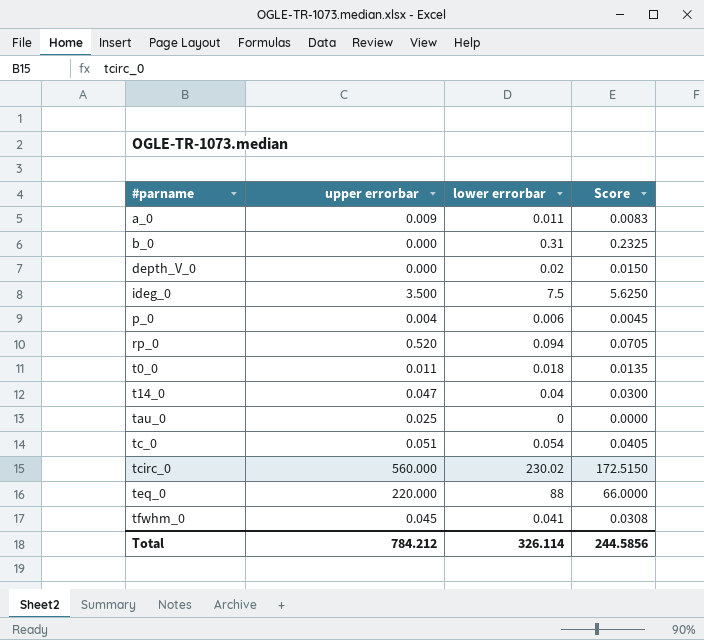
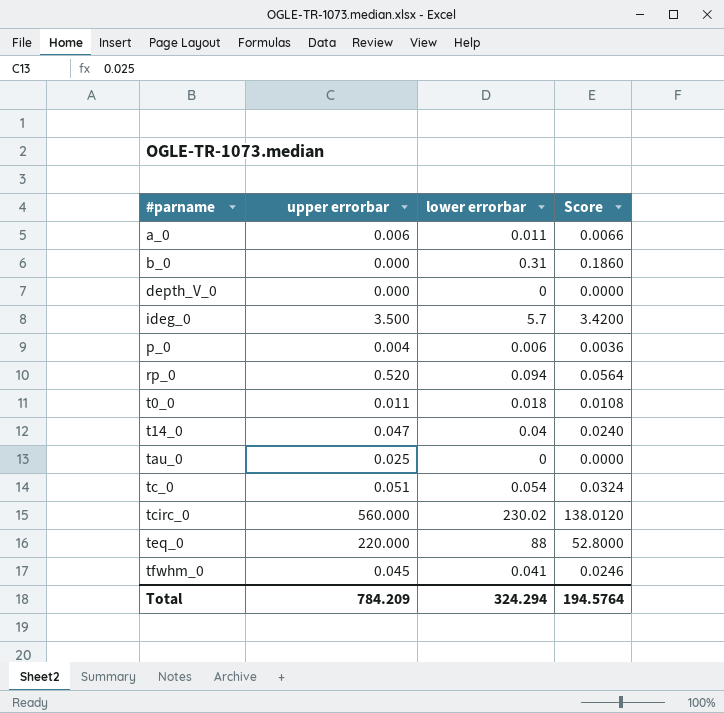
column Score | formula: [lower errorbar] * 0.75 -> [lower errorbar] * 0.6
a_0 | upper errorbar: 0.009 -> 0.006
depth_V_0 | lower errorbar: 0.02 -> 0
ideg_0 | lower errorbar: 7.5 -> 5.7
Total | upper errorbar: 784.212 -> 784.209
Total | lower errorbar: 326.114 -> 324.294
Total | Score: 244.5856 -> 194.5764

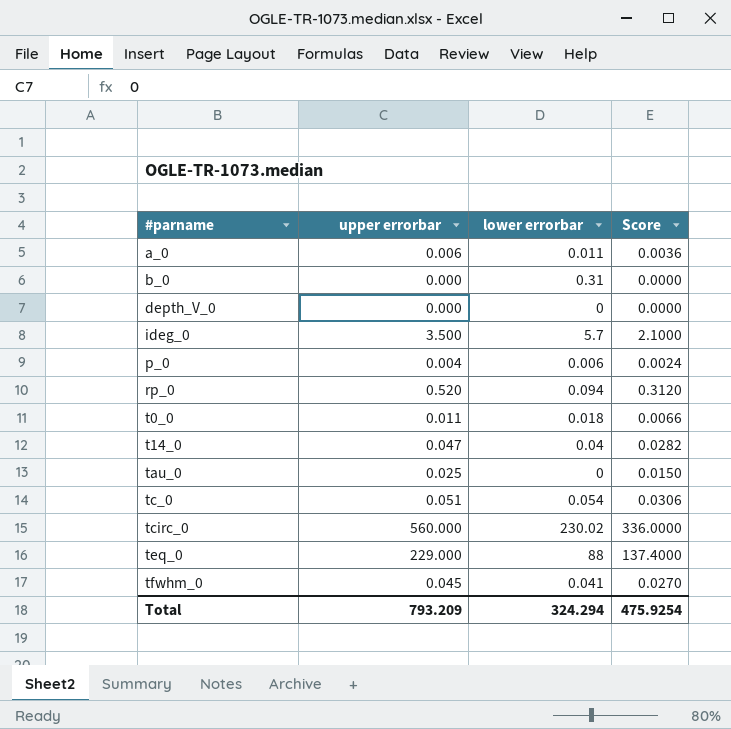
column Score | formula: [lower errorbar] * 0.6 -> [upper errorbar] * 0.6
teq_0 | upper errorbar: 220.000 -> 229.000
Total | upper errorbar: 784.209 -> 793.209
Total | Score: 194.5764 -> 475.9254

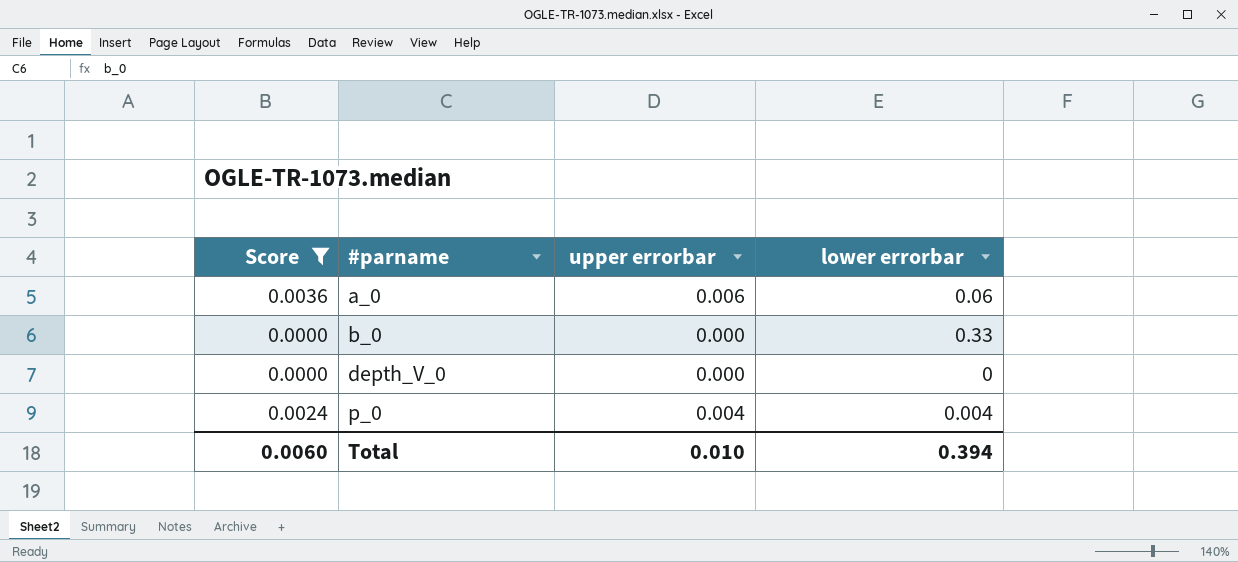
filter: none -> Score <= 0.0036
column Score | position: 4 -> 1
a_0 | lower errorbar: 0.011 -> 0.06
b_0 | lower errorbar: 0.31 -> 0.33
p_0 | lower errorbar: 0.006 -> 0.004
Total | Score: 475.9254 -> 0.0060
Total | upper errorbar: 793.209 -> 0.010
Total | lower errorbar: 324.294 -> 0.394

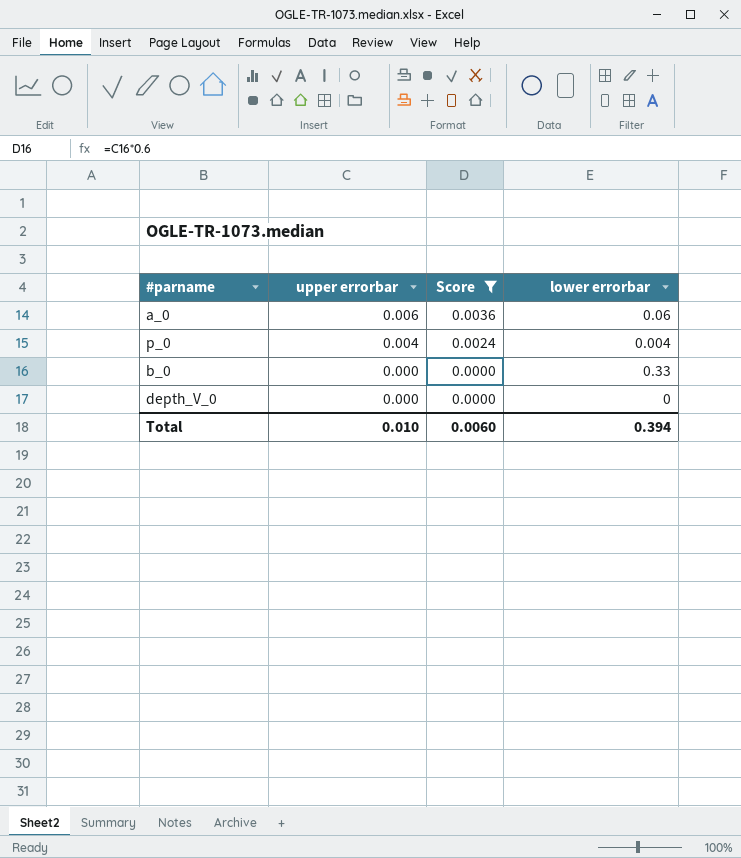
row order: #parname ascending -> upper errorbar descending
column Score | position: 1 -> 3

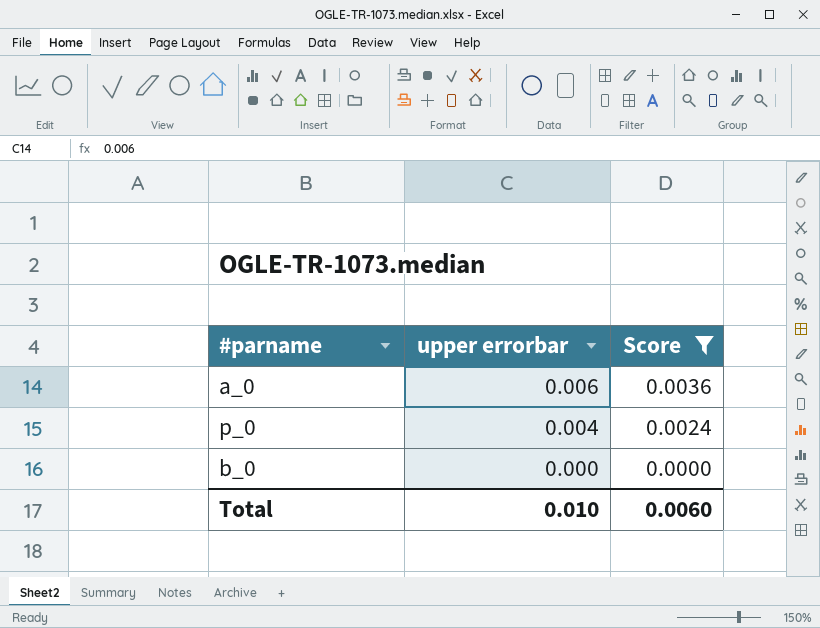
column lower errorbar | position: 4 -> none
row depth_V_0: 0.000 | 0.0000 | 0 -> none

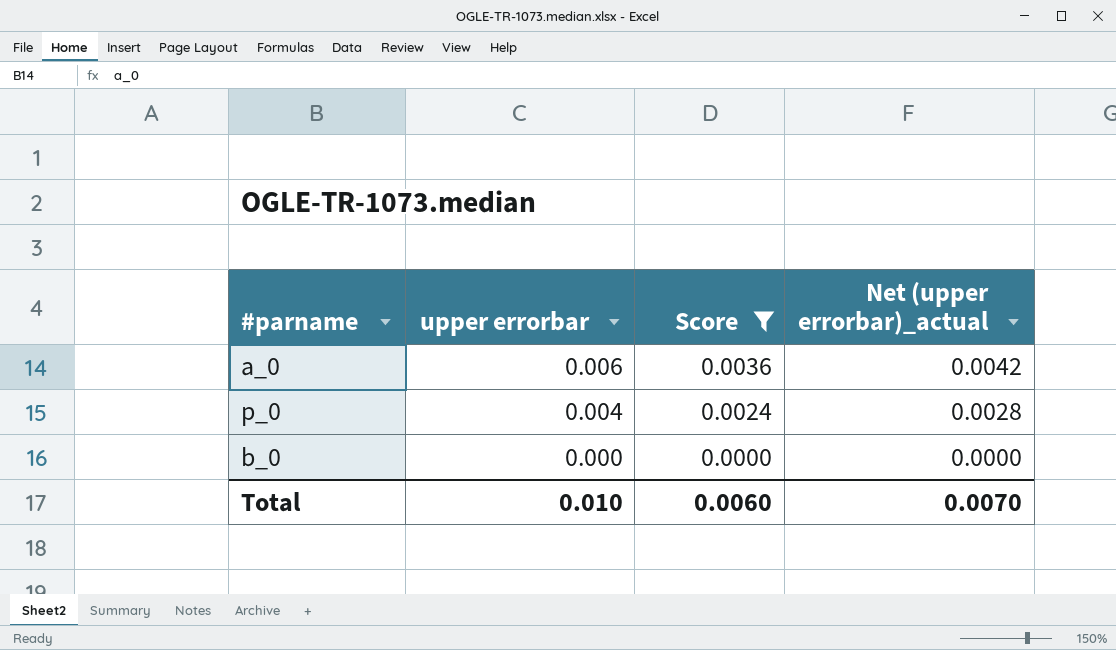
column Net (upper errorbar)_actual | formula: none -> [upper errorbar] * 0.7

